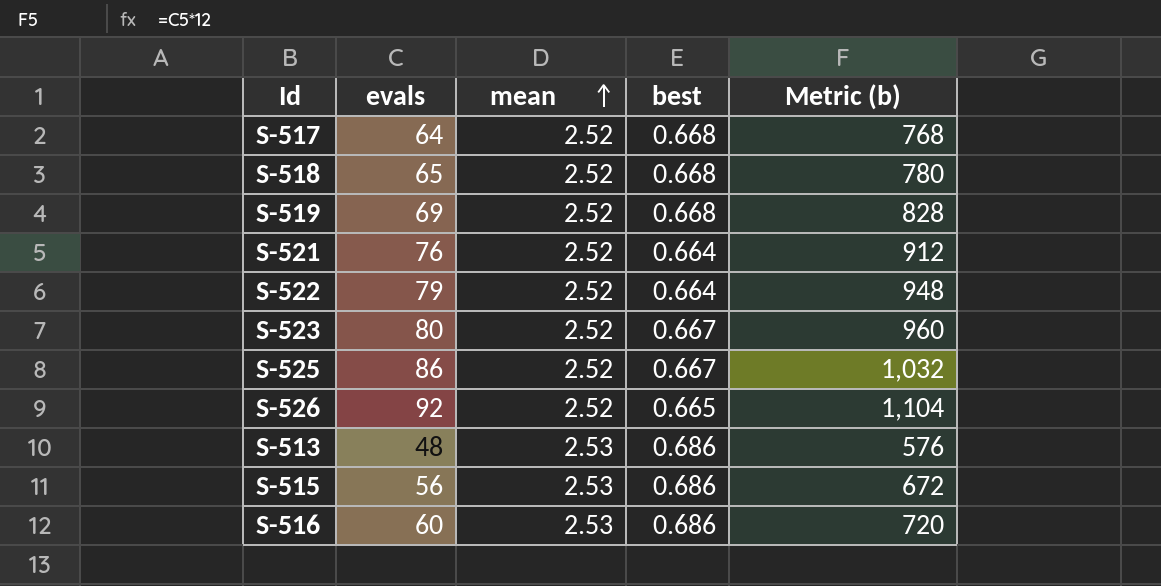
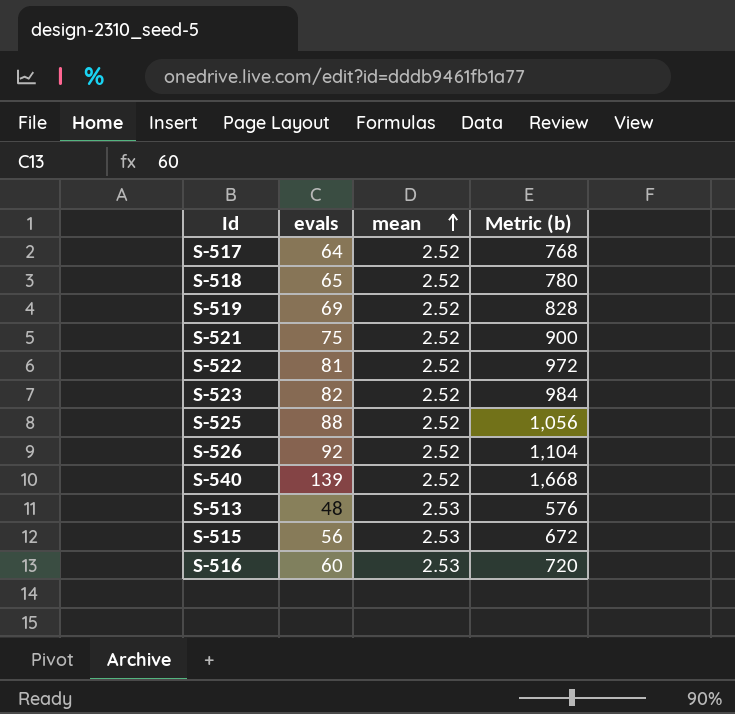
column best | position: 4 -> none
S-521 | evals: 76 -> 75
S-521 | Metric (b): 912 -> 900
S-522 | evals: 79 -> 81
S-522 | Metric (b): 948 -> 972
S-523 | evals: 80 -> 82
S-523 | Metric (b): 960 -> 984
S-525 | evals: 86 -> 88
S-525 | Metric (b): 1,032 -> 1,056
row S-540: none -> 139 | 2.52 | 1,668

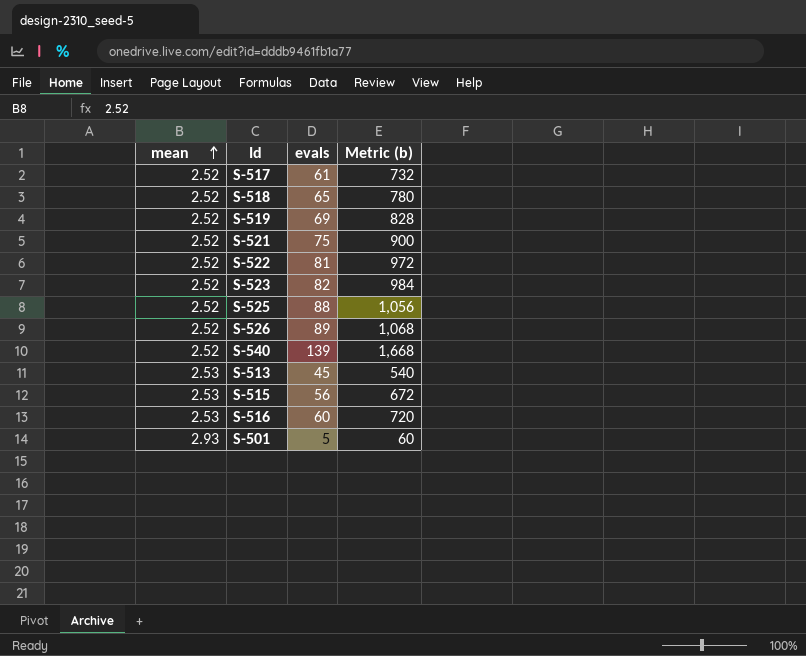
column mean | position: 3 -> 1
S-517 | evals: 64 -> 61
S-517 | Metric (b): 768 -> 732
S-526 | evals: 92 -> 89
S-526 | Metric (b): 1,104 -> 1,068
S-513 | evals: 48 -> 45
S-513 | Metric (b): 576 -> 540
row S-501: none -> 2.93 | 5 | 60

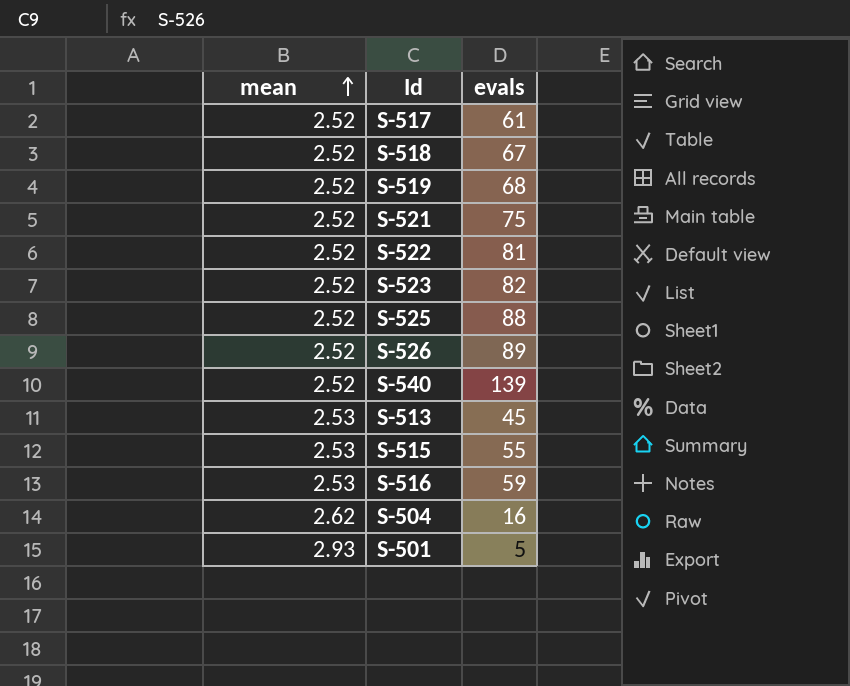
column Metric (b) | formula: [evals] * 12 -> none
S-518 | evals: 65 -> 67
S-519 | evals: 69 -> 68
S-515 | evals: 56 -> 55
S-516 | evals: 60 -> 59
row S-504: none -> 2.62 | 16

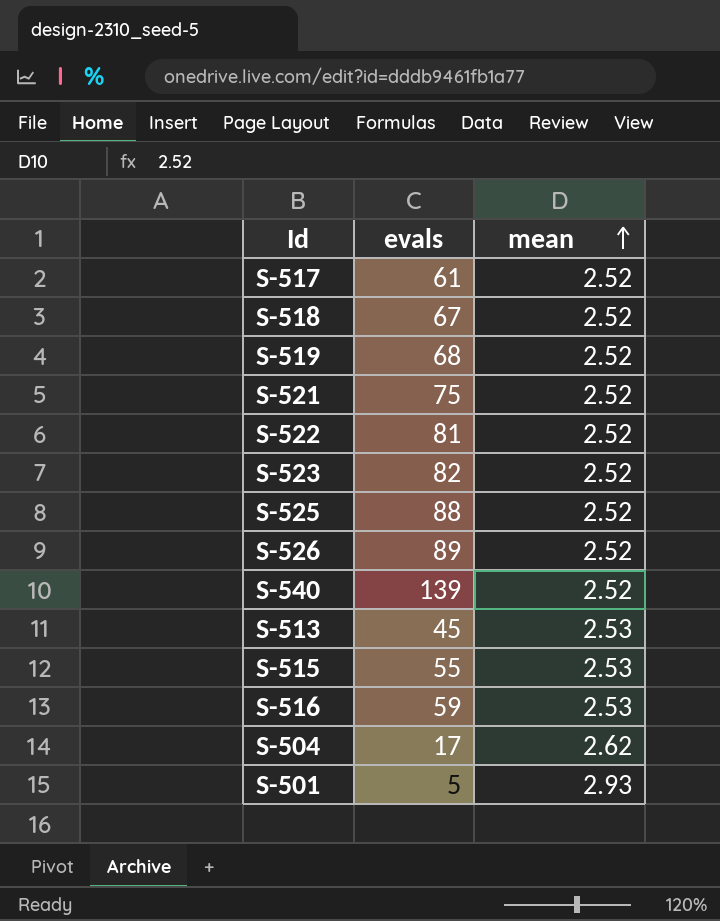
column mean | position: 1 -> 3
S-504 | evals: 16 -> 17

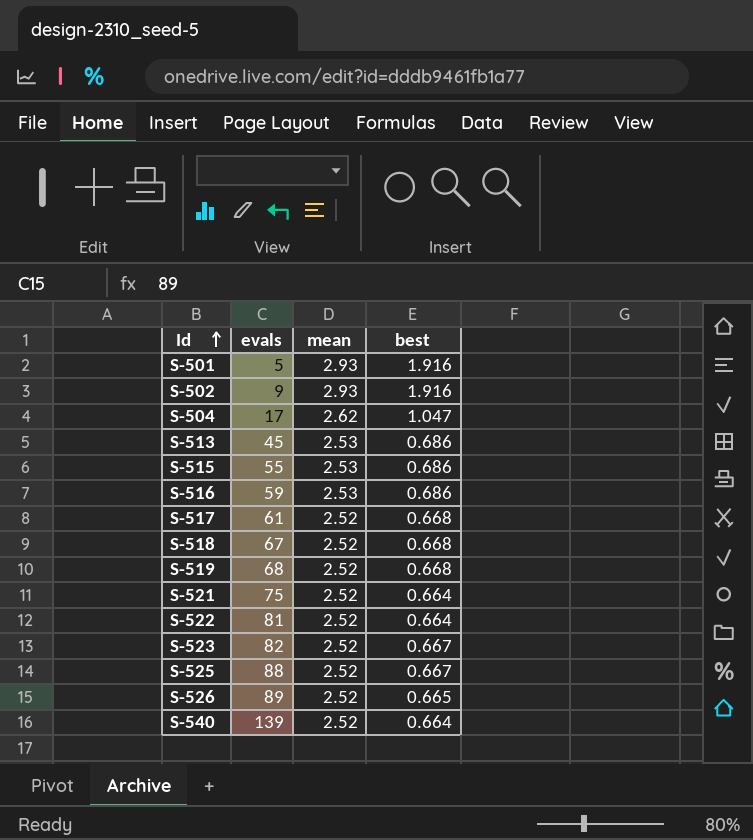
row order: mean ascending -> Id ascending
column best | position: none -> 4
row S-502: none -> 9 | 2.93 | 1.916

